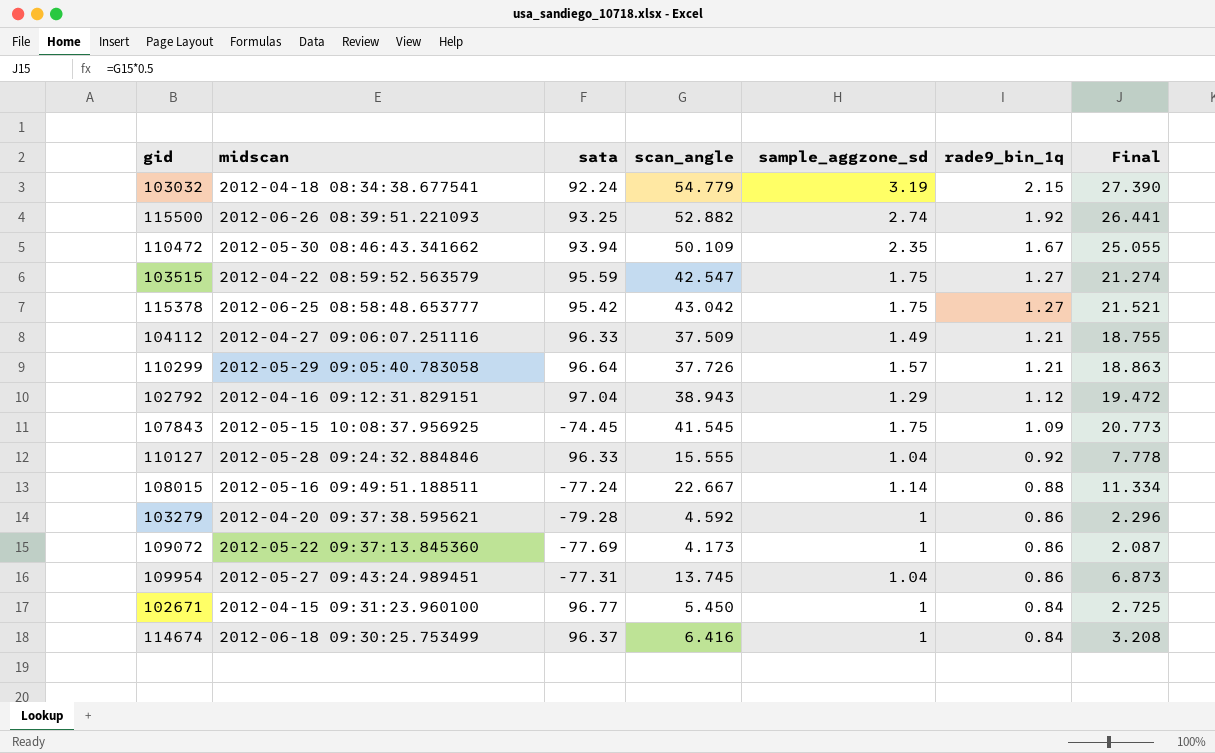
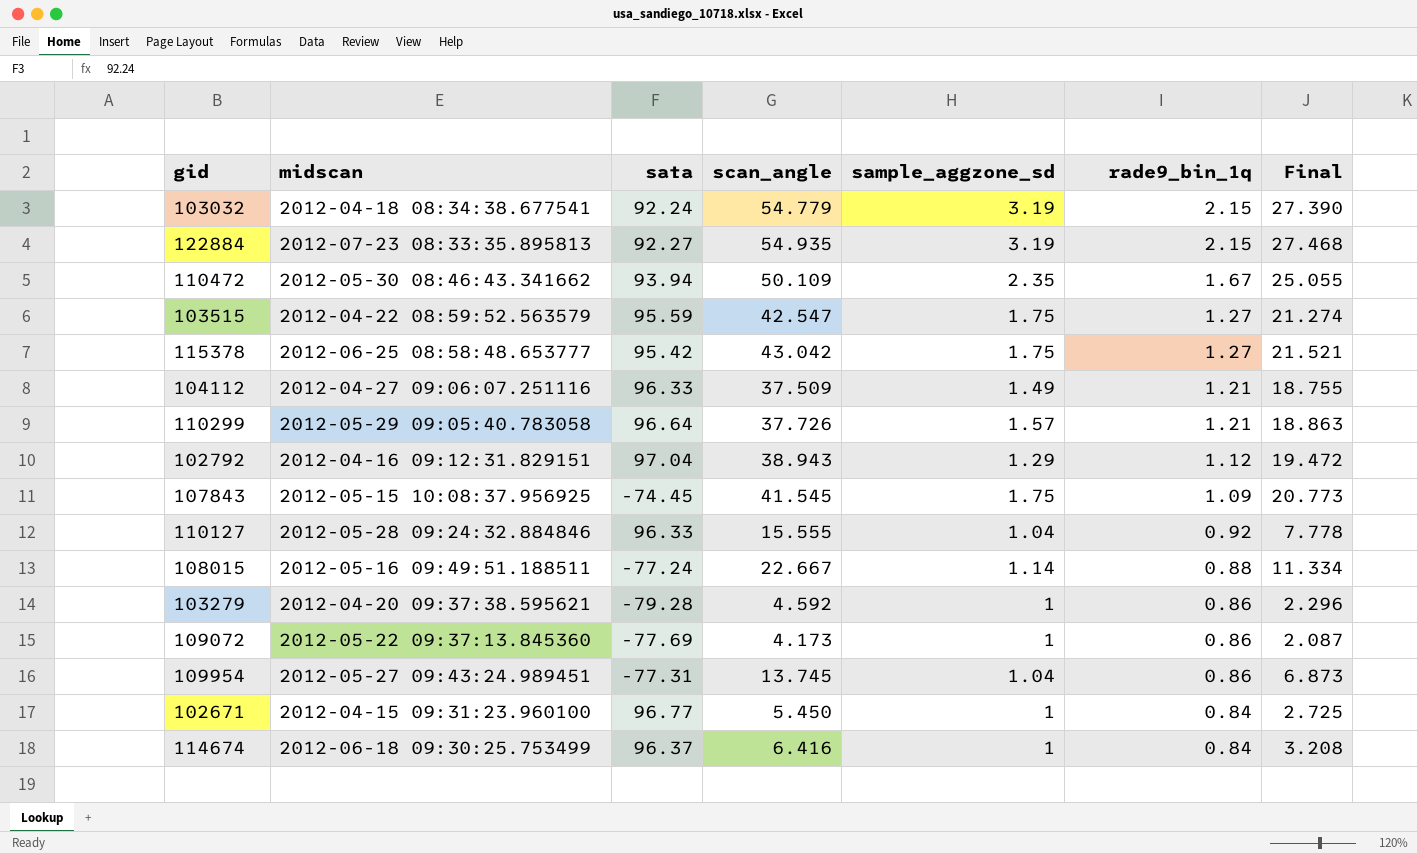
row 115500: 2012-06-26 08:39:51.221093 | 93.25 | 52.882 | 2.74 | 1.92 | 26.441 -> none
row 122884: none -> 2012-07-23 08:33:35.895813 | 92.27 | 54.935 | 3.19 | 2.15 | 27.468

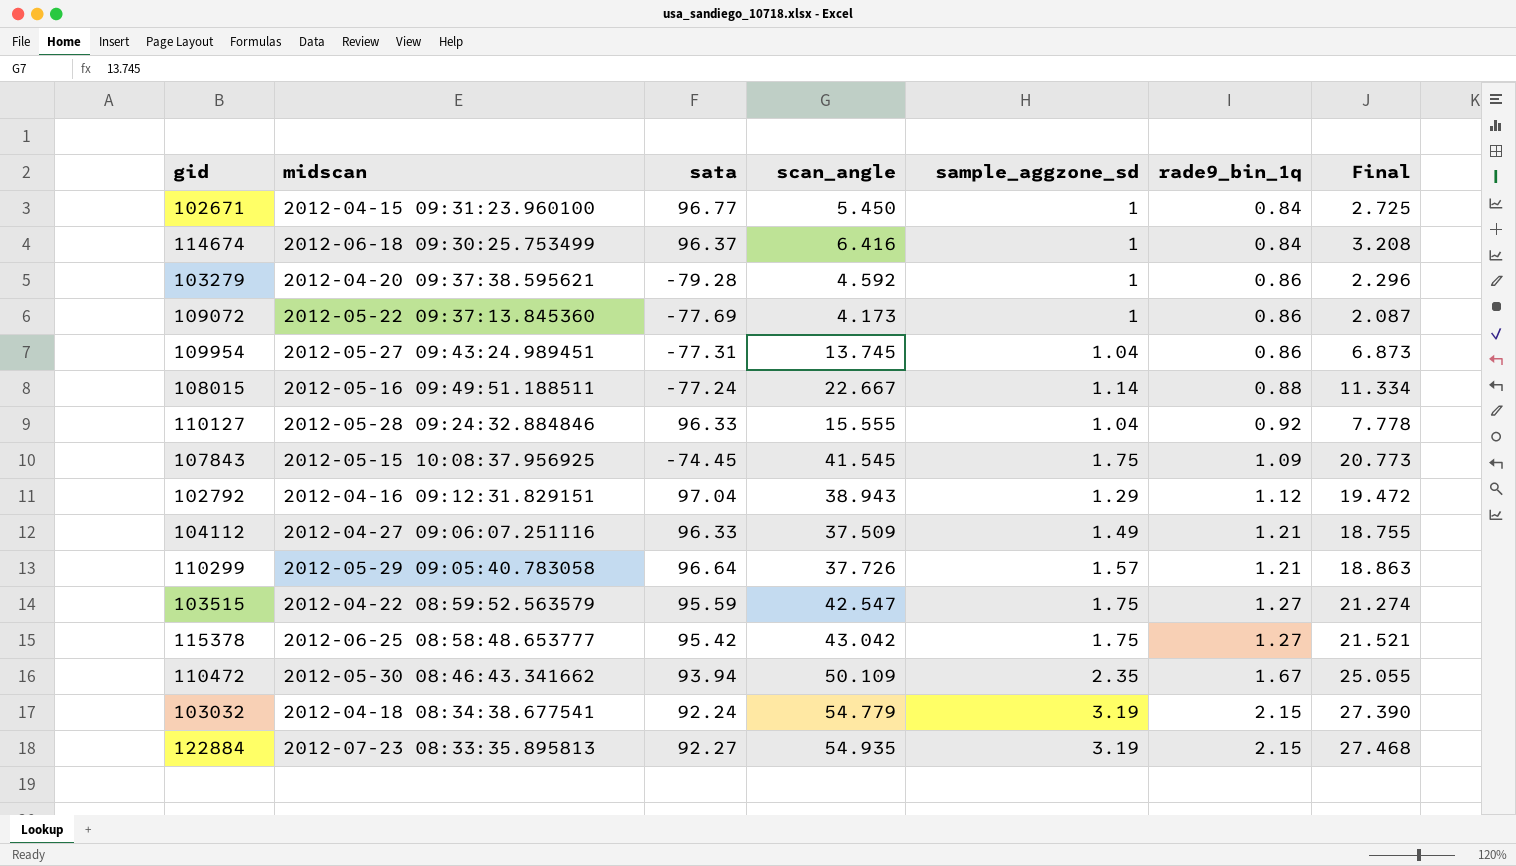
row order: rade9_bin_1q descending -> rade9_bin_1q ascending

